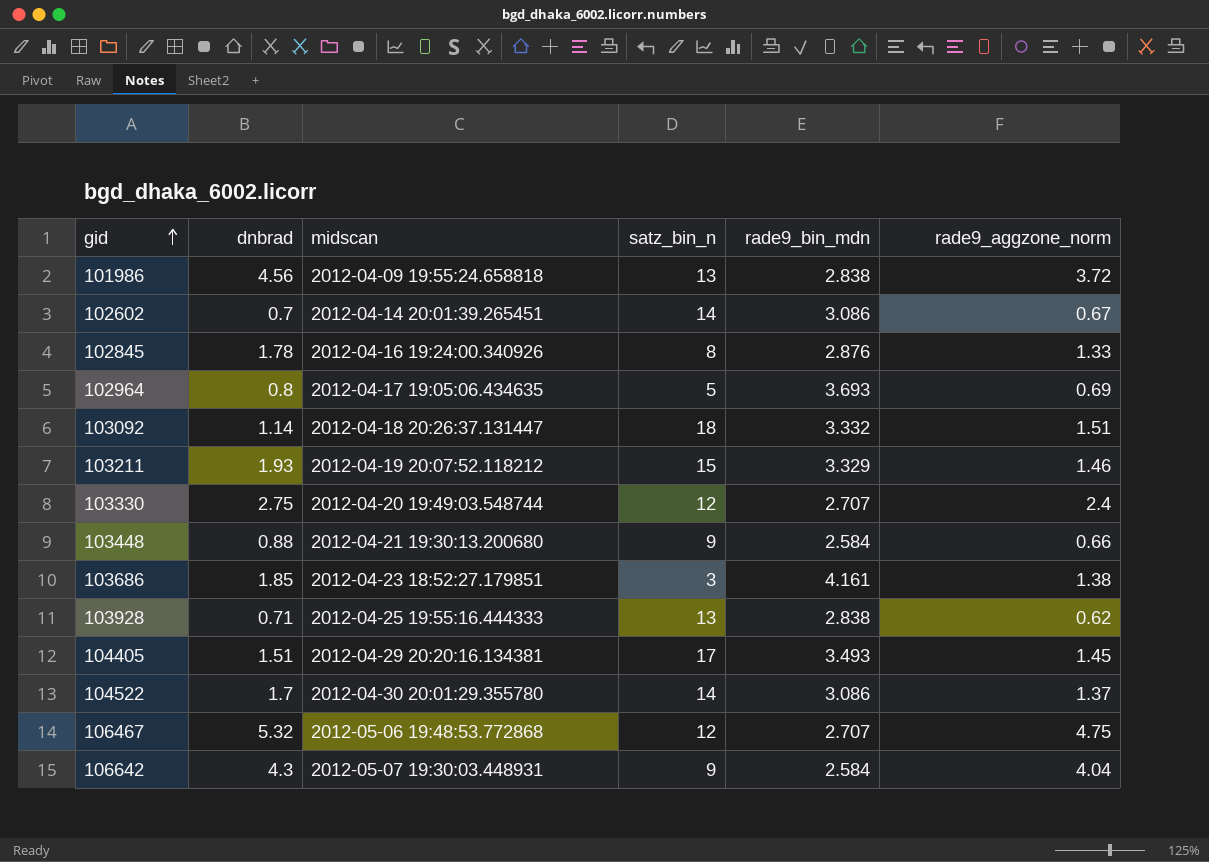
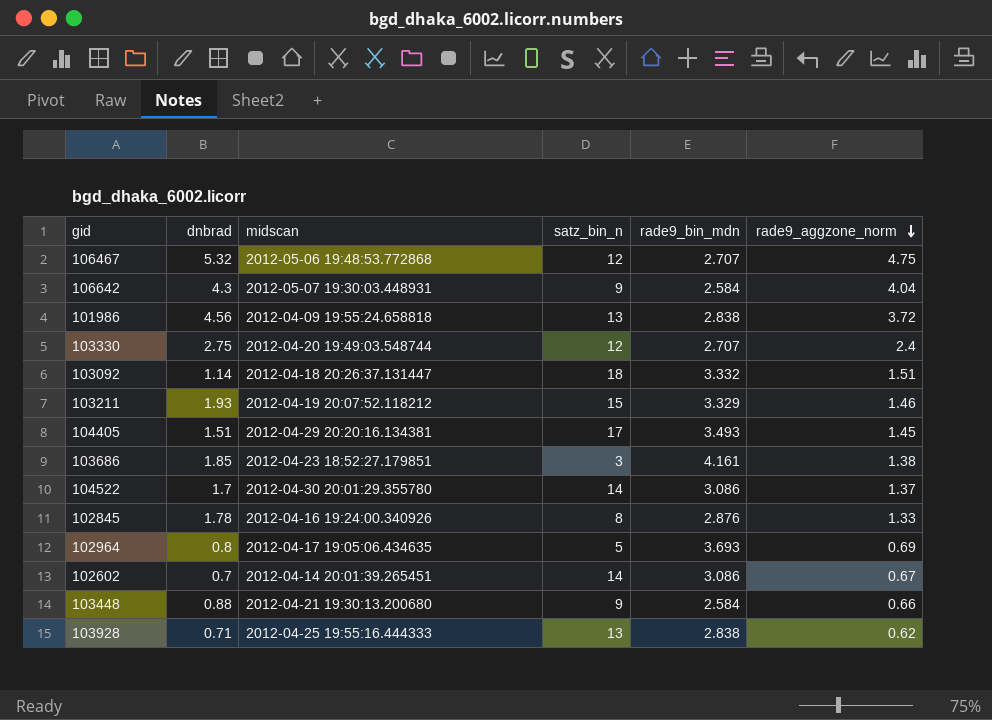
row order: gid ascending -> rade9_aggzone_norm descending

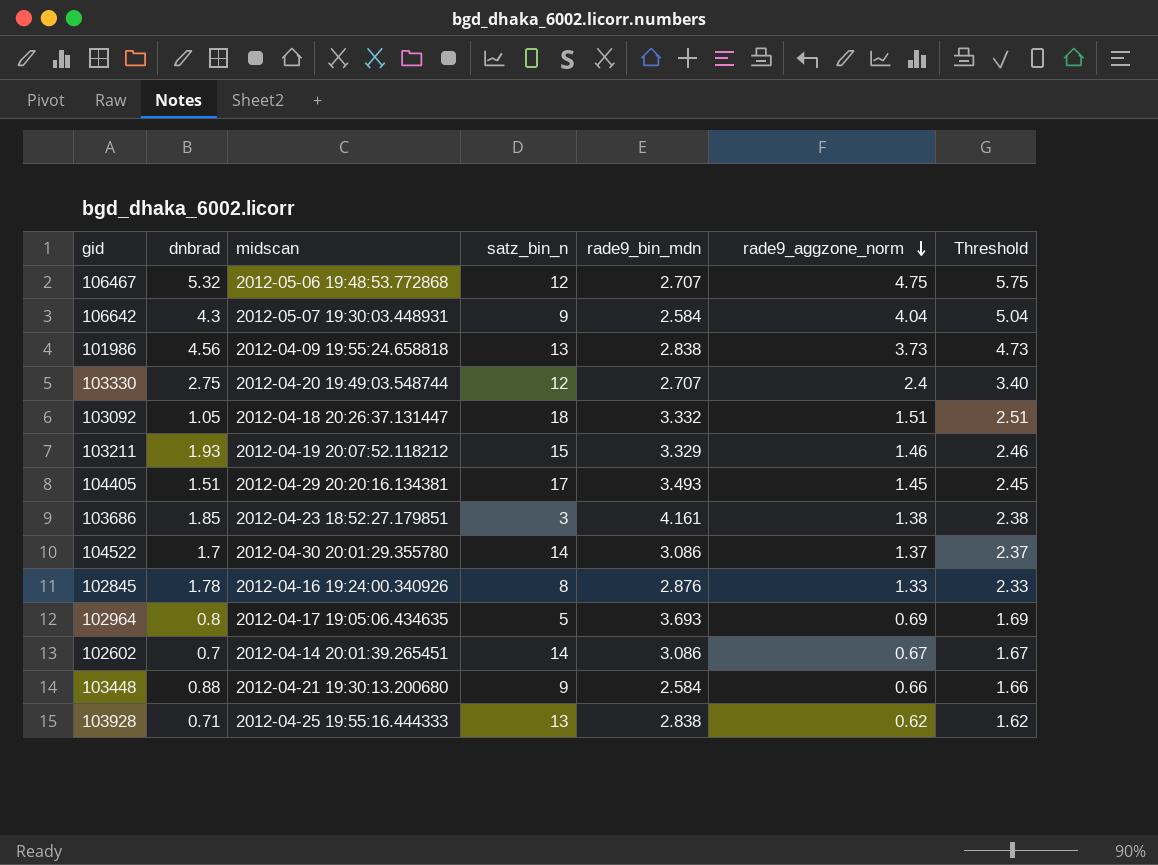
column Threshold | formula: none -> [rade9_aggzone_norm] + 1
101986 | rade9_aggzone_norm: 3.72 -> 3.73
103092 | dnbrad: 1.14 -> 1.05

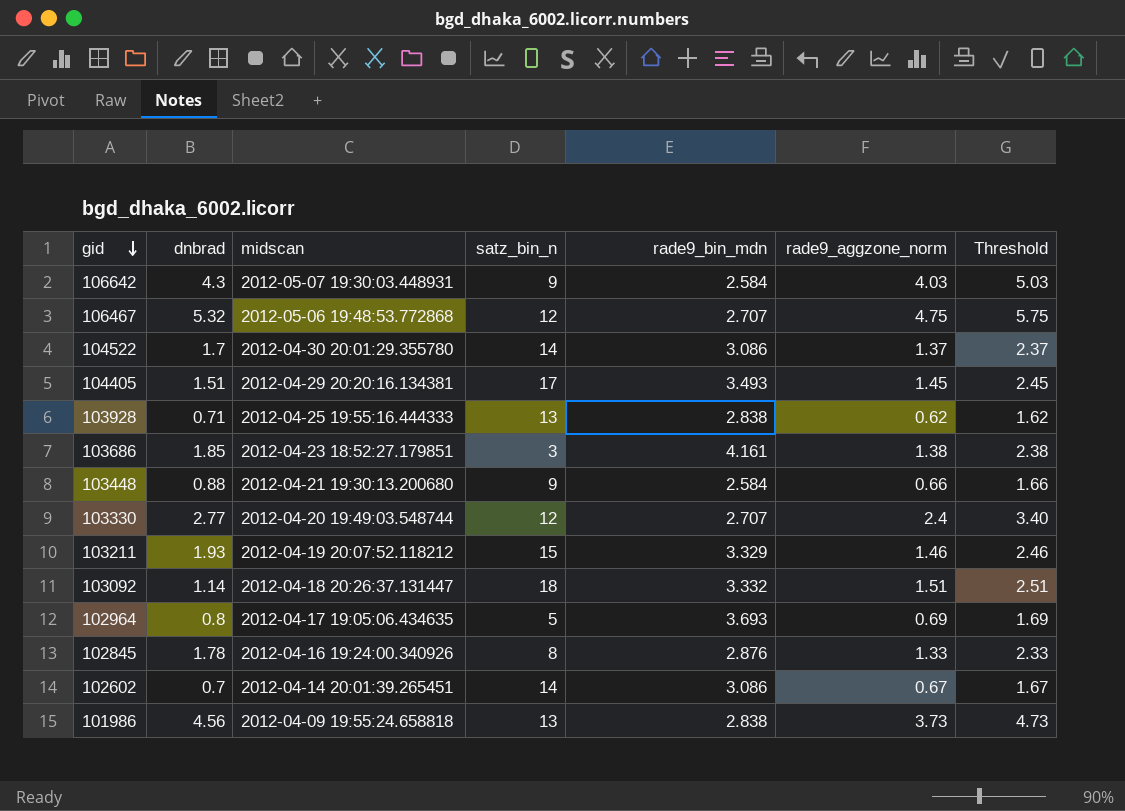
row order: rade9_aggzone_norm descending -> gid descending
106642 | rade9_aggzone_norm: 4.04 -> 4.03
106642 | Threshold: 5.04 -> 5.03
103330 | dnbrad: 2.75 -> 2.77
103092 | dnbrad: 1.05 -> 1.14

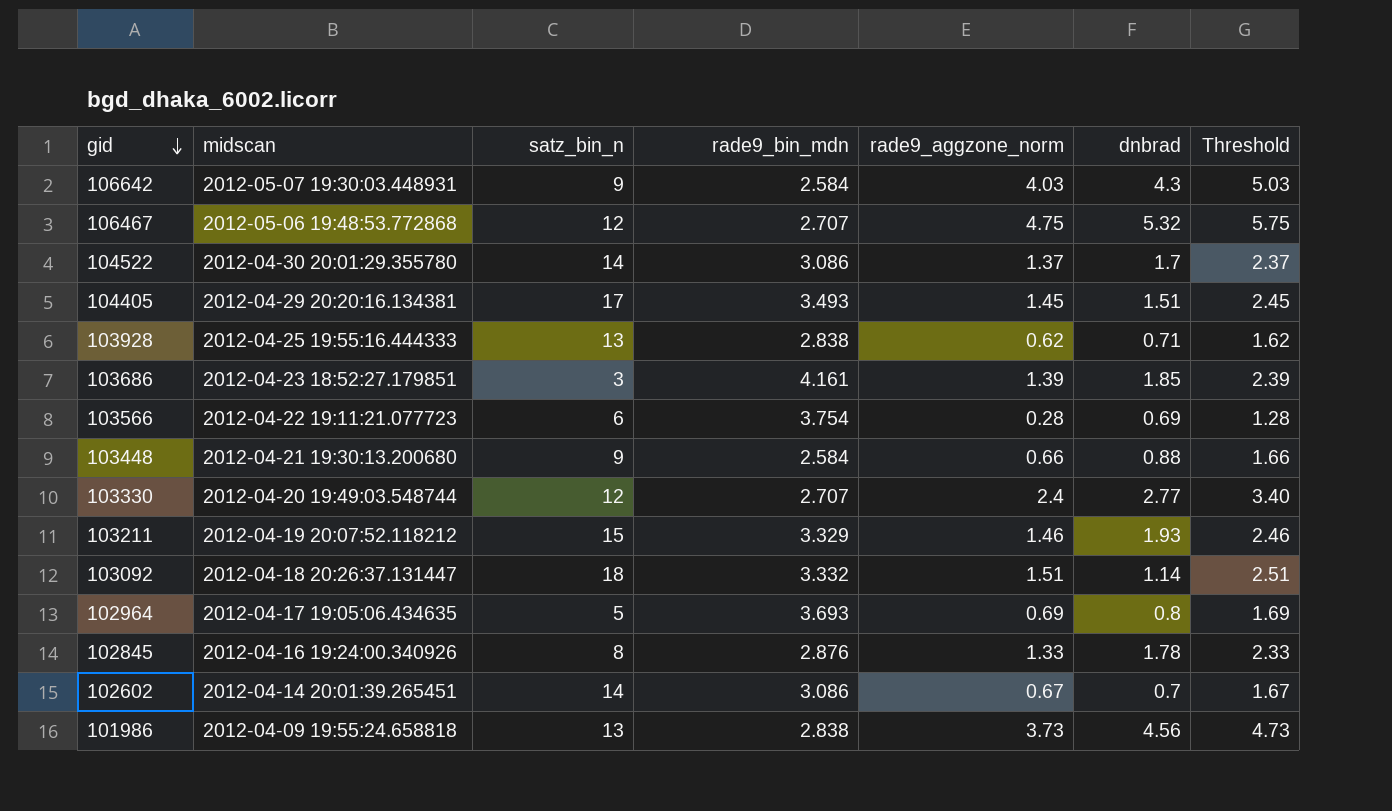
column dnbrad | position: 2 -> 6
103686 | rade9_aggzone_norm: 1.38 -> 1.39
103686 | Threshold: 2.38 -> 2.39
row 103566: none -> 2012-04-22 19:11:21.077723 | 6 | 3.754 | 0.28 | 0.69 | 1.28

